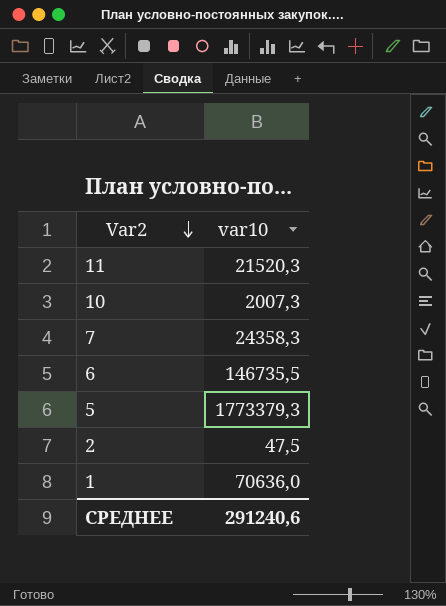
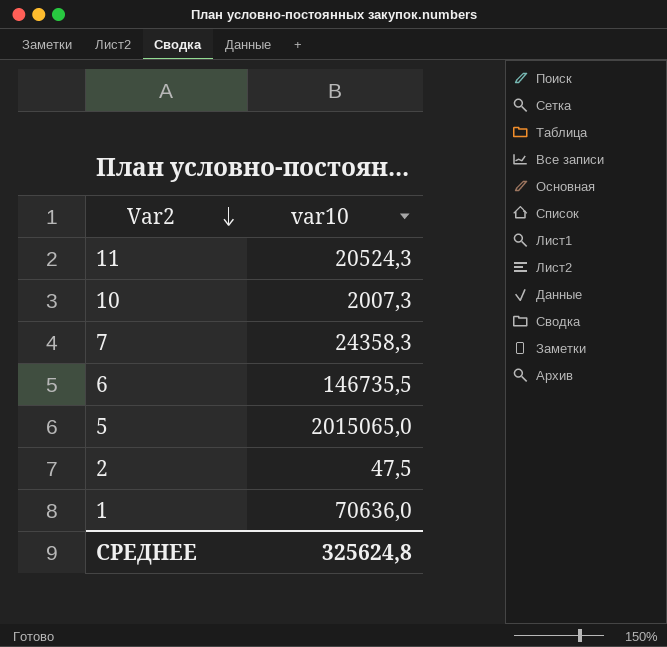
11 | var10: 21520,3 -> 20524,3
5 | var10: 1773379,3 -> 2015065,0
СРЕДНЕЕ | var10: 291240,6 -> 325624,8

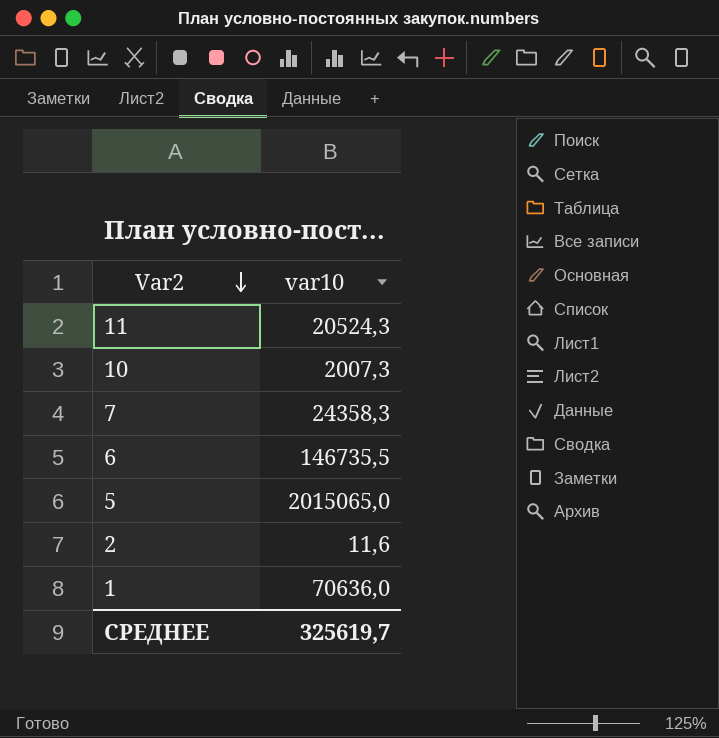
2 | var10: 47,5 -> 11,6
СРЕДНЕЕ | var10: 325624,8 -> 325619,7

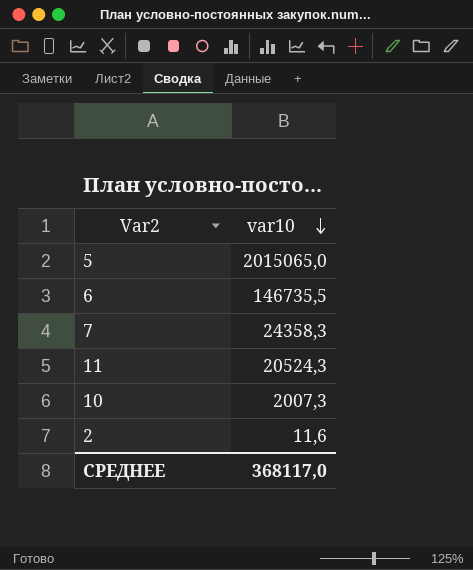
row order: Var2 descending -> var10 descending
row 1: 70636,0 -> none
СРЕДНЕЕ | var10: 325619,7 -> 368117,0

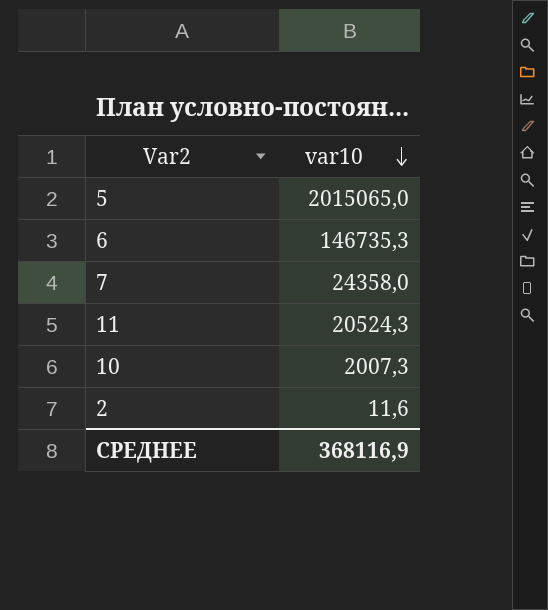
6 | var10: 146735,5 -> 146735,3
7 | var10: 24358,3 -> 24358,0
СРЕДНЕЕ | var10: 368117,0 -> 368116,9

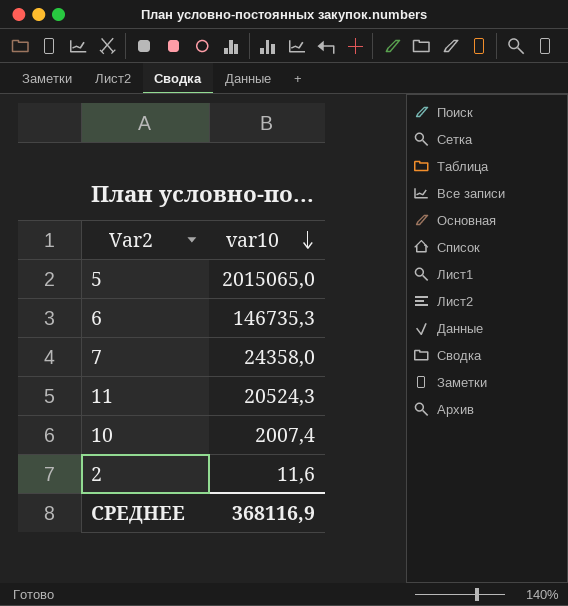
10 | var10: 2007,3 -> 2007,4

